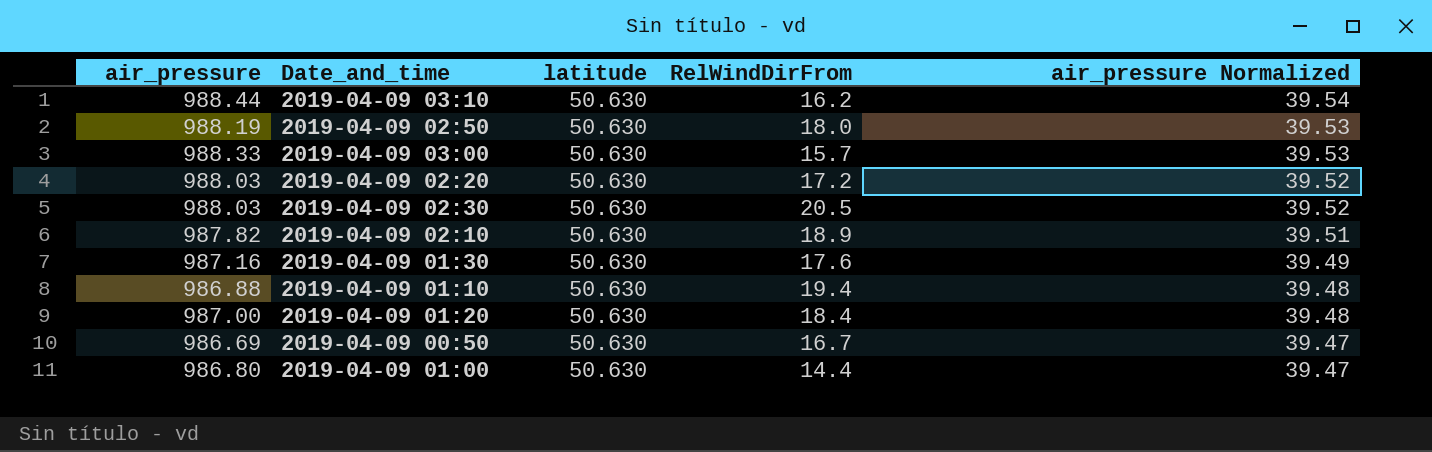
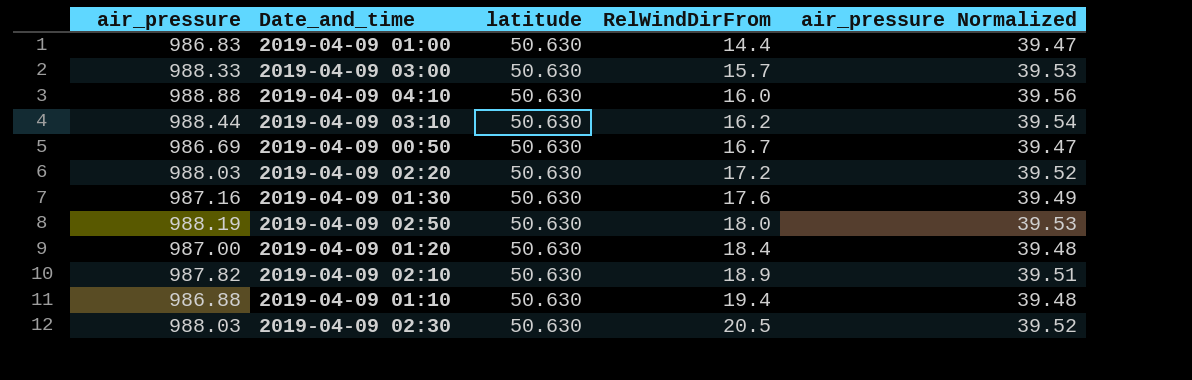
row order: air_pressure Normalized descending -> RelWindDirFrom ascending
2019-04-09 01:00 | air_pressure: 986.80 -> 986.83
row 2019-04-09 04:10: none -> 988.88 | 50.630 | 16.0 | 39.56

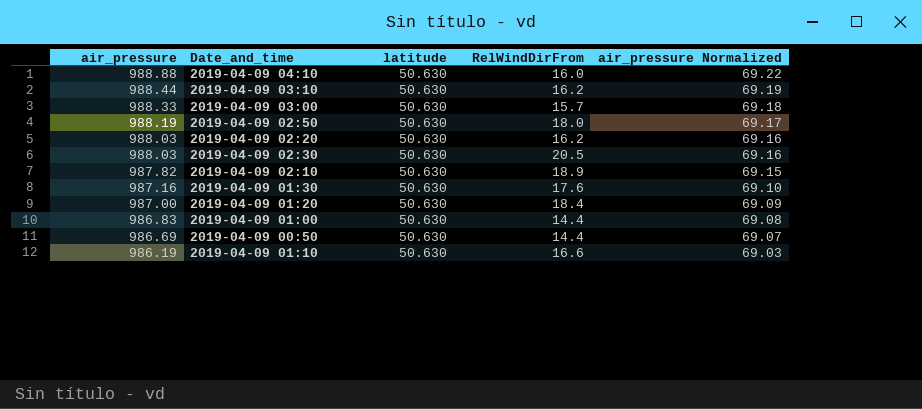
row order: RelWindDirFrom ascending -> air_pressure descending
column air_pressure Normalized | formula: [air_pressure] * 0.04 -> [air_pressure] * 0.07
2019-04-09 02:20 | RelWindDirFrom: 17.2 -> 16.2
2019-04-09 00:50 | RelWindDirFrom: 16.7 -> 14.4
2019-04-09 01:10 | air_pressure: 986.88 -> 986.19
2019-04-09 01:10 | RelWindDirFrom: 19.4 -> 16.6

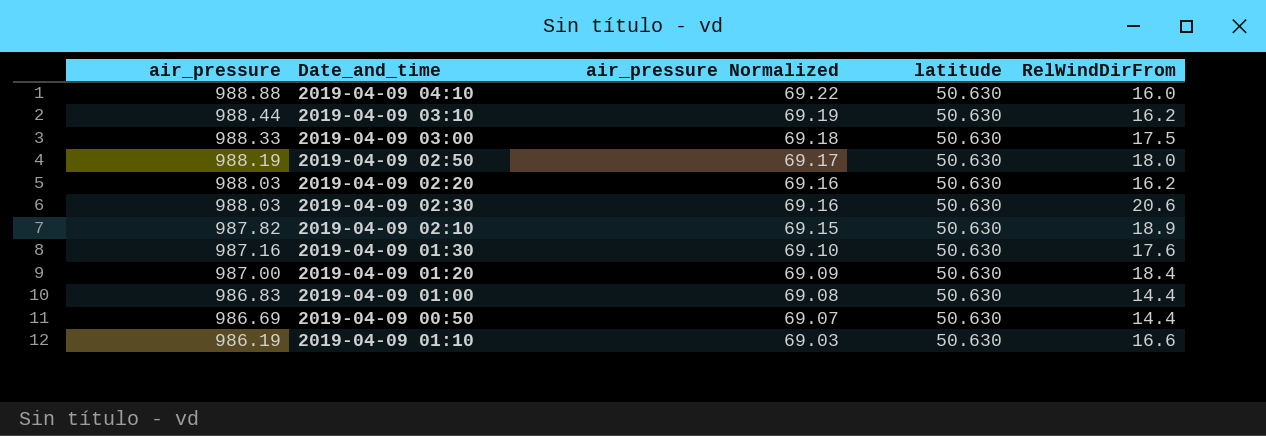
column air_pressure Normalized | position: 5 -> 3
2019-04-09 03:00 | RelWindDirFrom: 15.7 -> 17.5
2019-04-09 02:30 | RelWindDirFrom: 20.5 -> 20.6

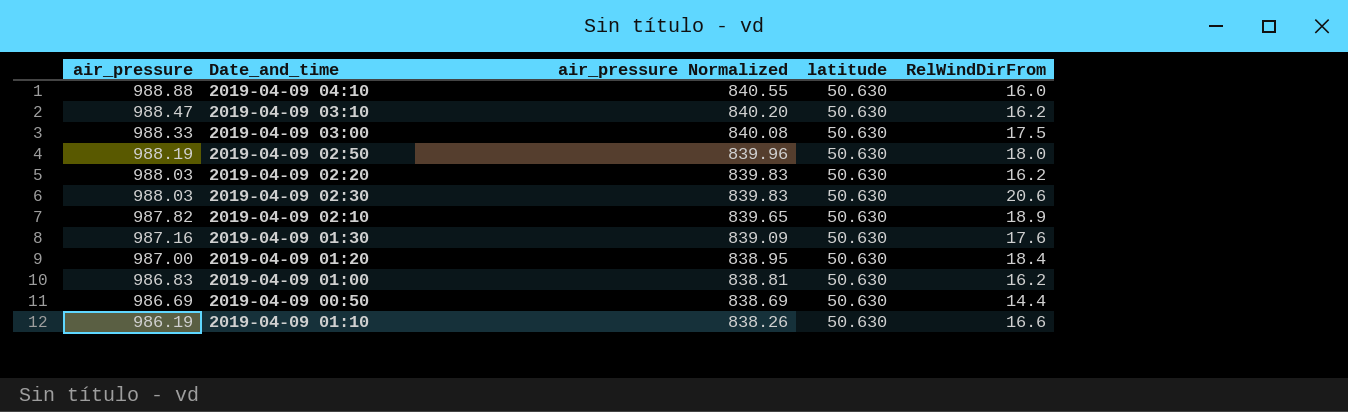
column air_pressure Normalized | formula: [air_pressure] * 0.07 -> [air_pressure] * 0.85
2019-04-09 03:10 | air_pressure: 988.44 -> 988.47
2019-04-09 01:00 | RelWindDirFrom: 14.4 -> 16.2

